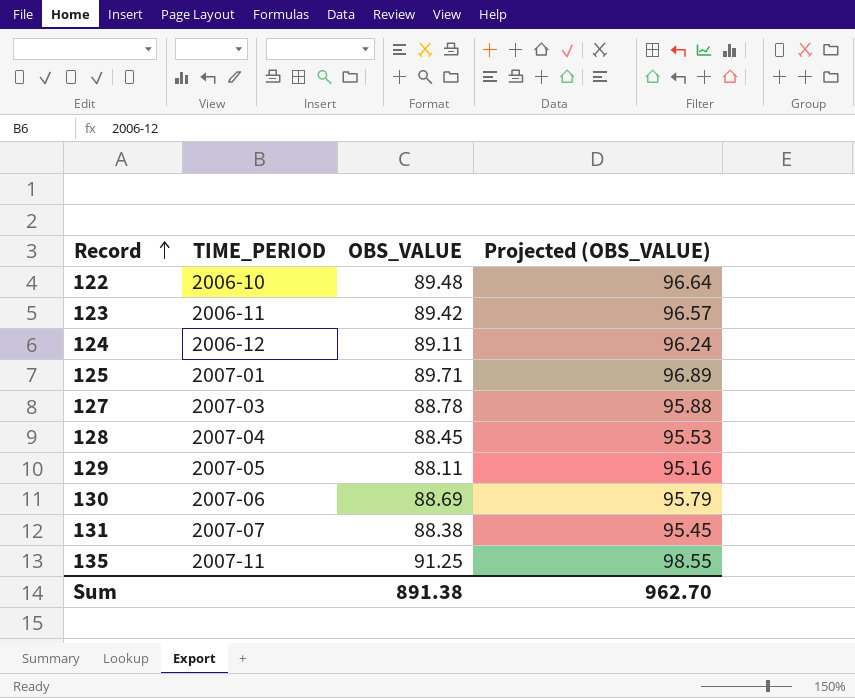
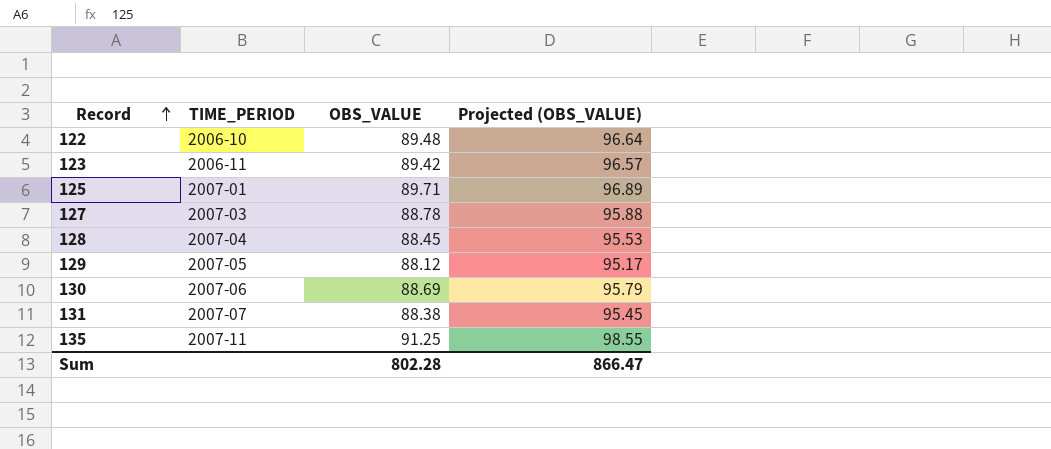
row 124: 2006-12 | 89.11 | 96.24 -> none
129 | OBS_VALUE: 88.11 -> 88.12
129 | Projected (OBS_VALUE): 95.16 -> 95.17
Sum | OBS_VALUE: 891.38 -> 802.28
Sum | Projected (OBS_VALUE): 962.70 -> 866.47

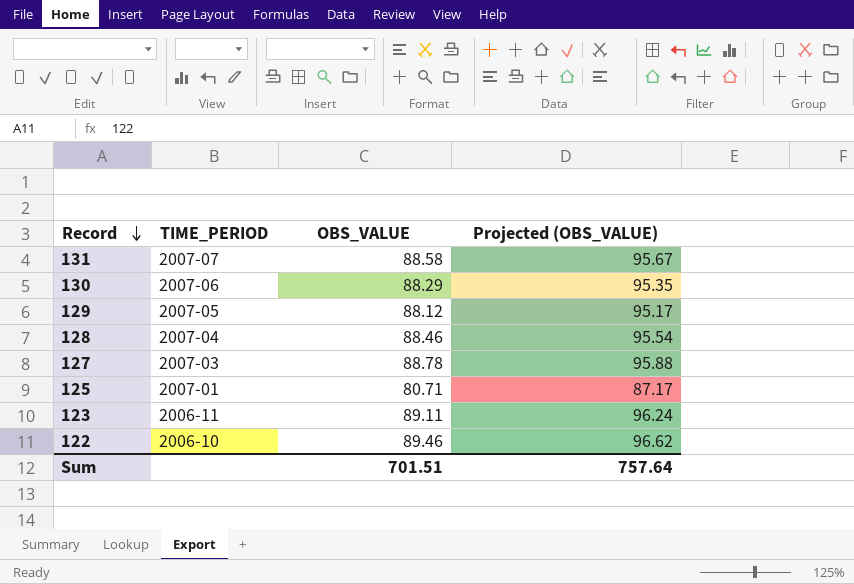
row order: Record ascending -> Record descending
row 135: 2007-11 | 91.25 | 98.55 -> none
131 | OBS_VALUE: 88.38 -> 88.58
131 | Projected (OBS_VALUE): 95.45 -> 95.67
130 | OBS_VALUE: 88.69 -> 88.29
130 | Projected (OBS_VALUE): 95.79 -> 95.35
128 | OBS_VALUE: 88.45 -> 88.46
128 | Projected (OBS_VALUE): 95.53 -> 95.54
125 | OBS_VALUE: 89.71 -> 80.71
125 | Projected (OBS_VALUE): 96.89 -> 87.17
123 | OBS_VALUE: 89.42 -> 89.11
123 | Projected (OBS_VALUE): 96.57 -> 96.24
122 | OBS_VALUE: 89.48 -> 89.46
122 | Projected (OBS_VALUE): 96.64 -> 96.62
Sum | OBS_VALUE: 802.28 -> 701.51
Sum | Projected (OBS_VALUE): 866.47 -> 757.64

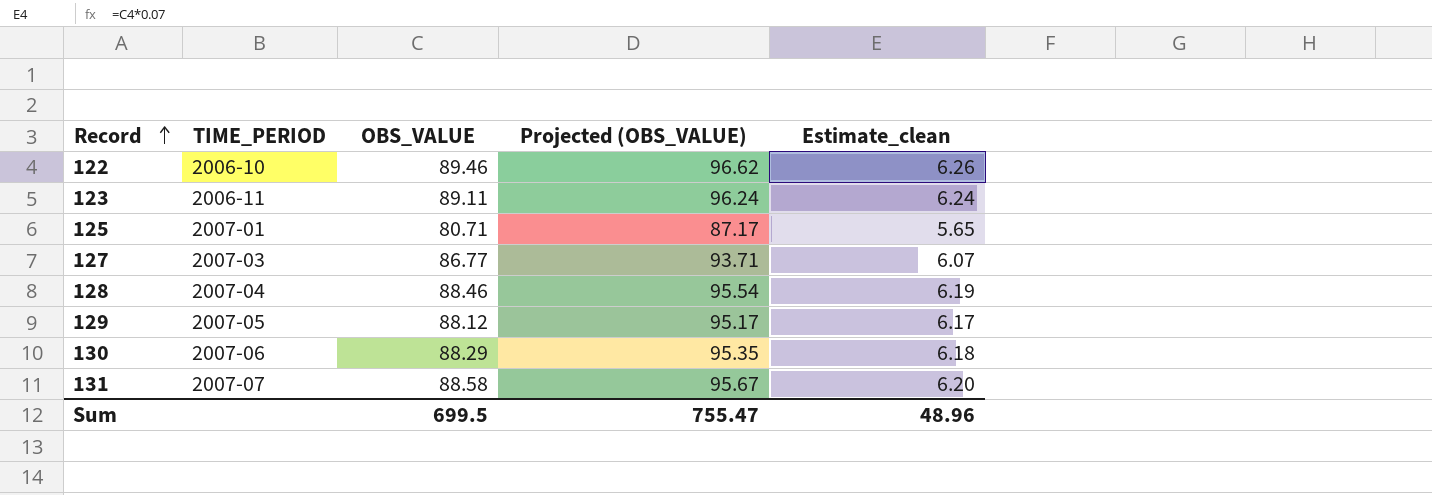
row order: Record descending -> Record ascending
column Estimate_clean | formula: none -> [OBS_VALUE] * 0.07
127 | OBS_VALUE: 88.78 -> 86.77
127 | Projected (OBS_VALUE): 95.88 -> 93.71
Sum | OBS_VALUE: 701.51 -> 699.5
Sum | Projected (OBS_VALUE): 757.64 -> 755.47

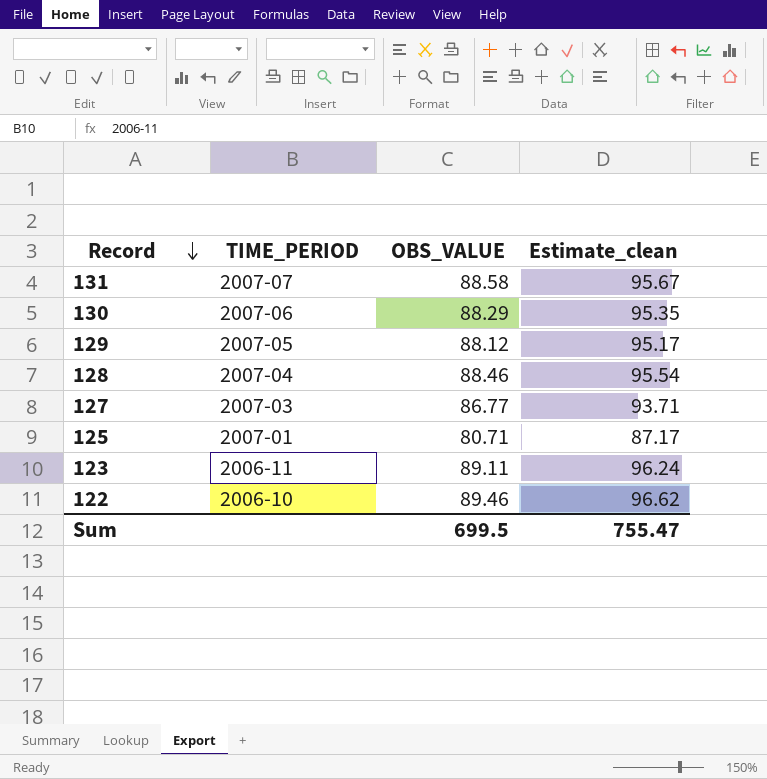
row order: Record ascending -> Record descending
column Projected (OBS_VALUE) | formula: [OBS_VALUE] * 1.08 -> none
column Estimate_clean | formula: [OBS_VALUE] * 0.07 -> [OBS_VALUE] * 1.08
Sum | Estimate_clean: 48.96 -> 755.47

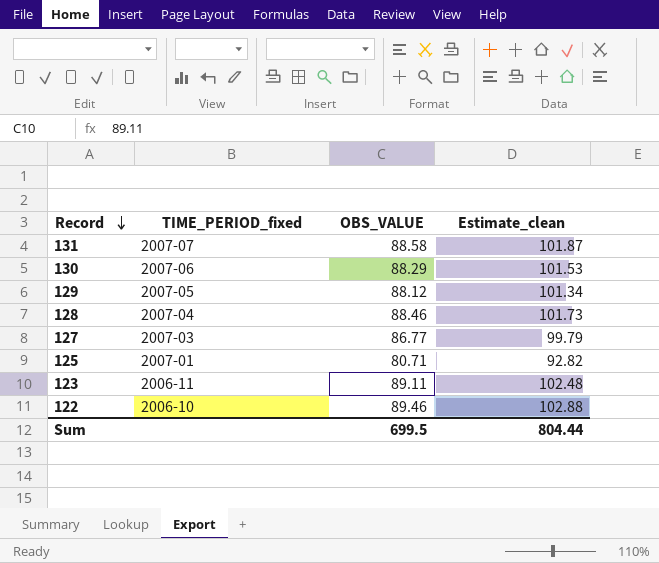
column name: TIME_PERIOD -> TIME_PERIOD_fixed
column Estimate_clean | formula: [OBS_VALUE] * 1.08 -> [OBS_VALUE] * 1.15
Sum | Estimate_clean: 755.47 -> 804.44

